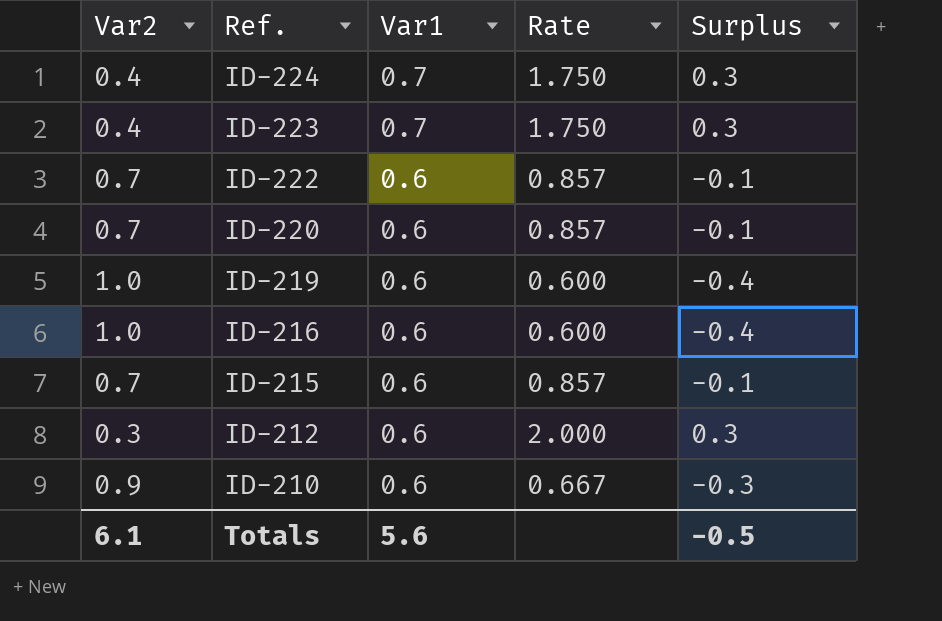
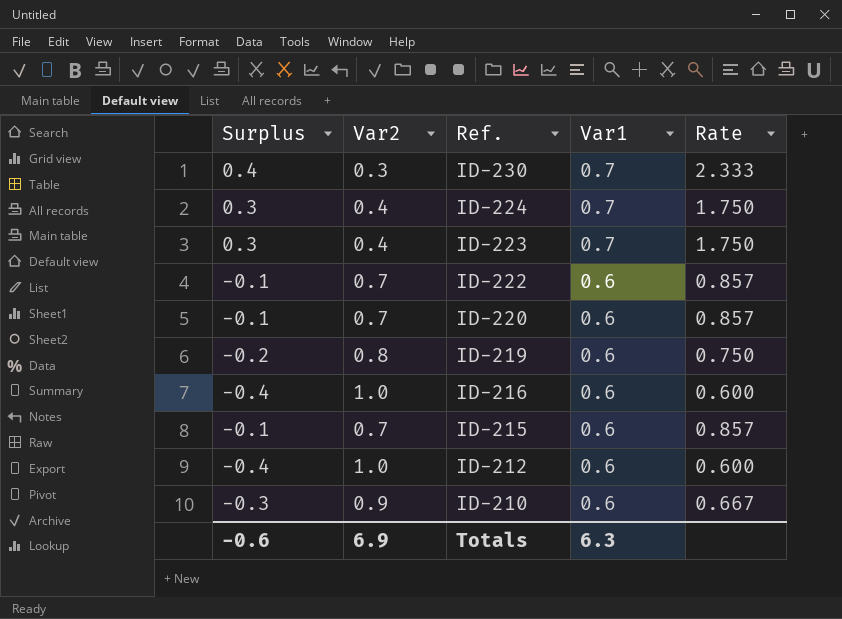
column Surplus | position: 5 -> 1
row ID-230: none -> 0.4 | 0.3 | 0.7 | 2.333
ID-219 | Surplus: -0.4 -> -0.2
ID-219 | Var2: 1.0 -> 0.8
ID-219 | Rate: 0.600 -> 0.750
ID-212 | Surplus: 0.3 -> -0.4
ID-212 | Var2: 0.3 -> 1.0
ID-212 | Rate: 2.000 -> 0.600
Totals | Surplus: -0.5 -> -0.6
Totals | Var2: 6.1 -> 6.9
Totals | Var1: 5.6 -> 6.3

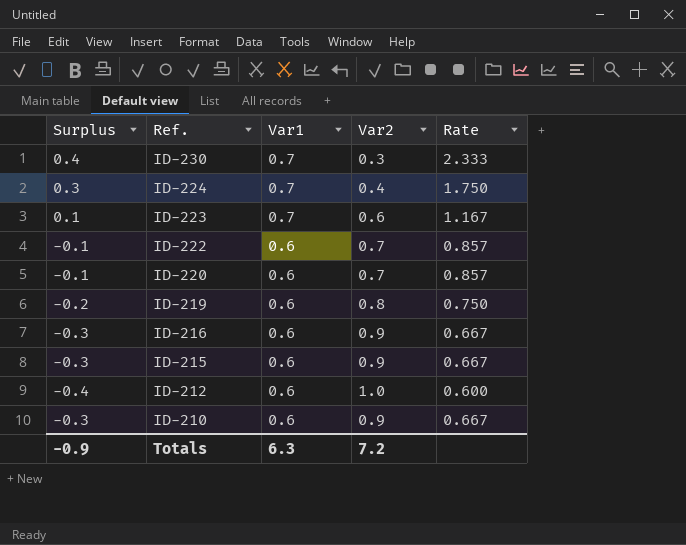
column Var2 | position: 2 -> 4
ID-223 | Surplus: 0.3 -> 0.1
ID-223 | Var2: 0.4 -> 0.6
ID-223 | Rate: 1.750 -> 1.167
ID-216 | Surplus: -0.4 -> -0.3
ID-216 | Var2: 1.0 -> 0.9
ID-216 | Rate: 0.600 -> 0.667
ID-215 | Surplus: -0.1 -> -0.3
ID-215 | Var2: 0.7 -> 0.9
ID-215 | Rate: 0.857 -> 0.667
Totals | Surplus: -0.6 -> -0.9
Totals | Var2: 6.9 -> 7.2

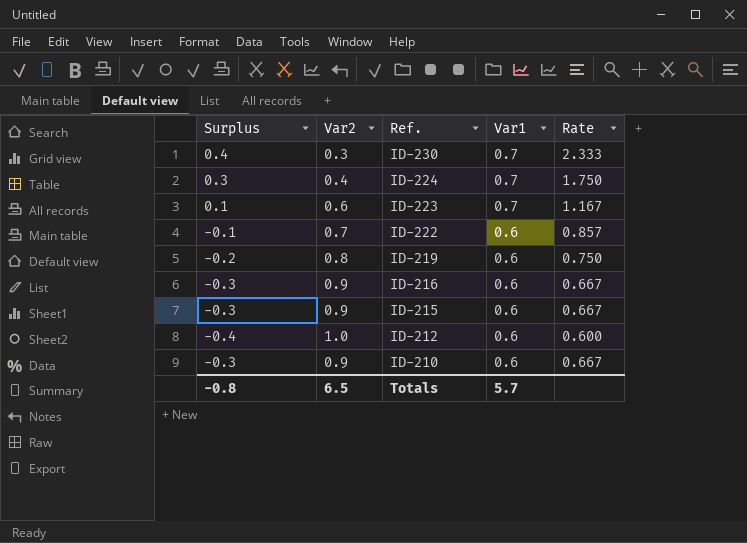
column Var2 | position: 4 -> 2
row ID-220: -0.1 | 0.6 | 0.7 | 0.857 -> none
Totals | Surplus: -0.9 -> -0.8
Totals | Var2: 7.2 -> 6.5
Totals | Var1: 6.3 -> 5.7

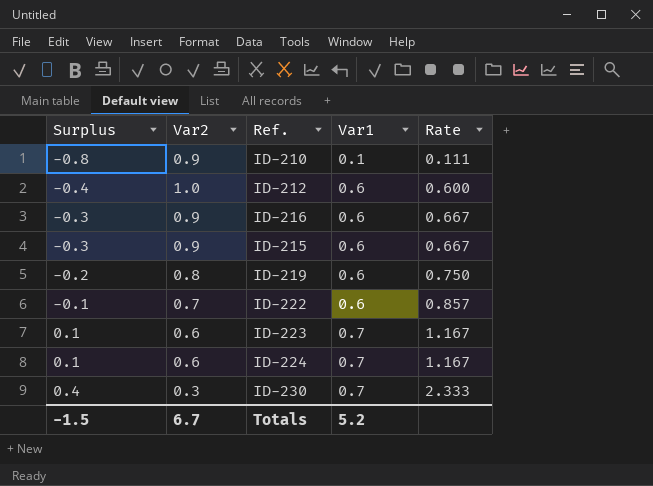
row order: Ref. descending -> Surplus ascending
ID-210 | Surplus: -0.3 -> -0.8
ID-210 | Var1: 0.6 -> 0.1
ID-210 | Rate: 0.667 -> 0.111
ID-224 | Surplus: 0.3 -> 0.1
ID-224 | Var2: 0.4 -> 0.6
ID-224 | Rate: 1.750 -> 1.167
Totals | Surplus: -0.8 -> -1.5
Totals | Var2: 6.5 -> 6.7
Totals | Var1: 5.7 -> 5.2

